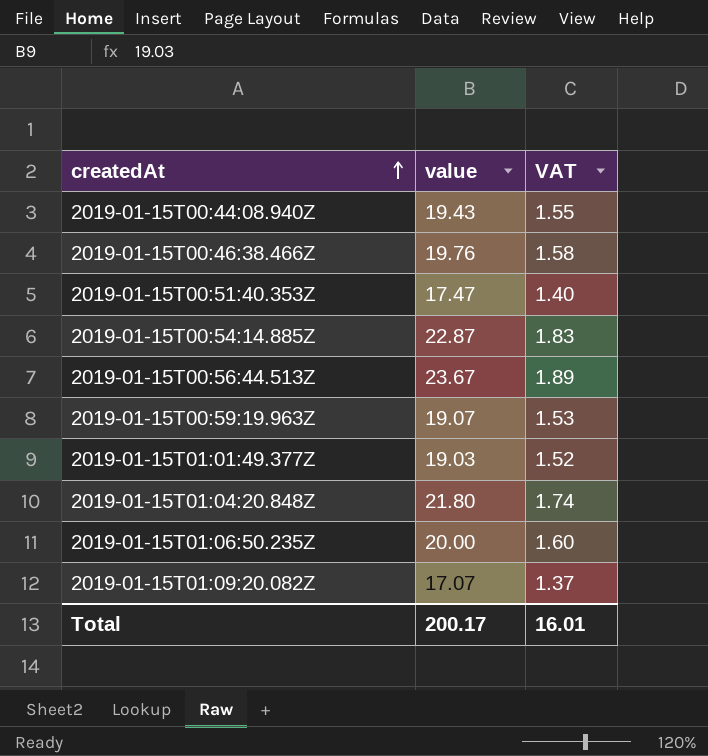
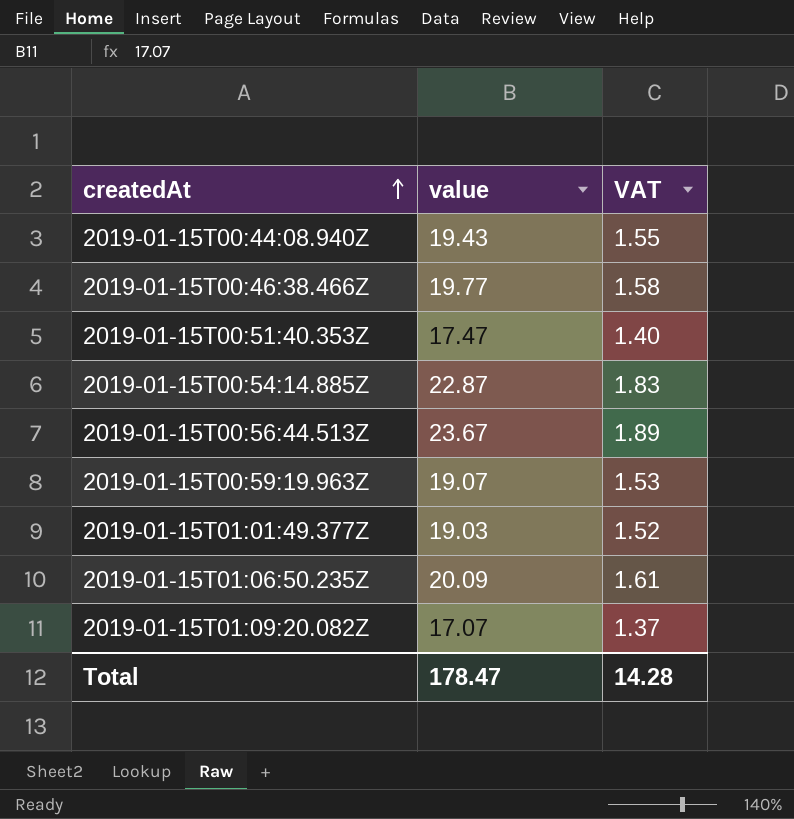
row 2019-01-15T01:04:20.848Z: 21.80 | 1.74 -> none
2019-01-15T00:46:38.466Z | value: 19.76 -> 19.77
2019-01-15T01:06:50.235Z | value: 20.00 -> 20.09
2019-01-15T01:06:50.235Z | VAT: 1.60 -> 1.61
Total | value: 200.17 -> 178.47
Total | VAT: 16.01 -> 14.28

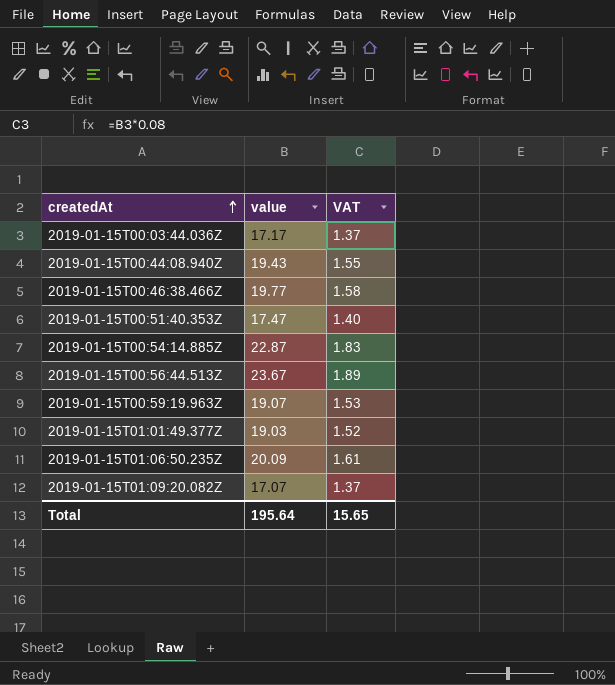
row 2019-01-15T00:03:44.036Z: none -> 17.17 | 1.37
Total | value: 178.47 -> 195.64
Total | VAT: 14.28 -> 15.65

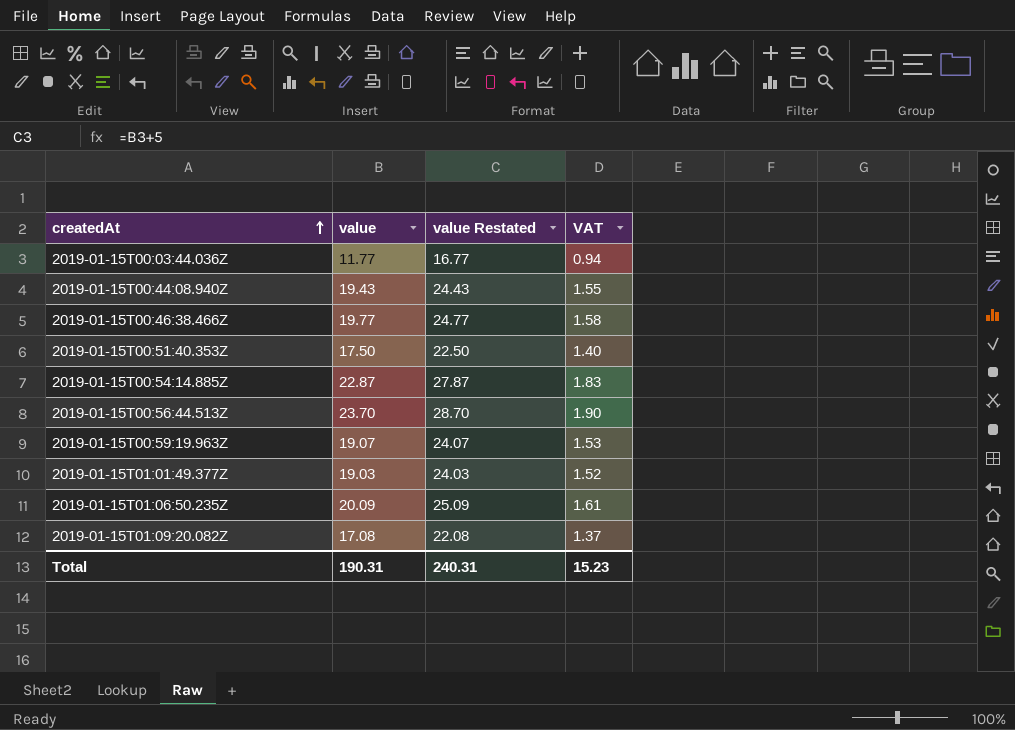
column value Restated | formula: none -> [value] + 5
2019-01-15T00:03:44.036Z | value: 17.17 -> 11.77
2019-01-15T00:03:44.036Z | VAT: 1.37 -> 0.94
2019-01-15T00:51:40.353Z | value: 17.47 -> 17.50
2019-01-15T00:56:44.513Z | value: 23.67 -> 23.70
2019-01-15T00:56:44.513Z | VAT: 1.89 -> 1.90
2019-01-15T01:09:20.082Z | value: 17.07 -> 17.08
Total | value: 195.64 -> 190.31
Total | VAT: 15.65 -> 15.23

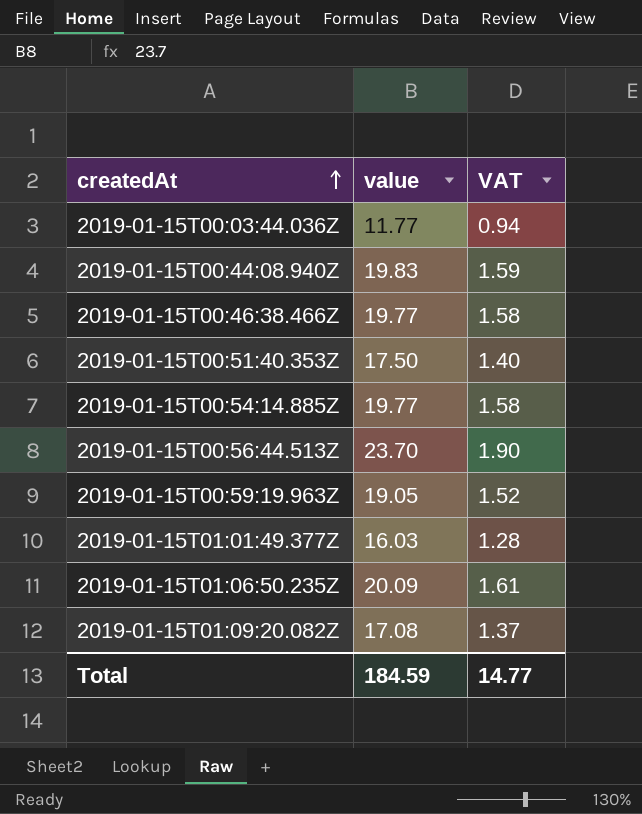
column value Restated | formula: [value] + 5 -> none
2019-01-15T00:44:08.940Z | value: 19.43 -> 19.83
2019-01-15T00:44:08.940Z | VAT: 1.55 -> 1.59
2019-01-15T00:54:14.885Z | value: 22.87 -> 19.77
2019-01-15T00:54:14.885Z | VAT: 1.83 -> 1.58
2019-01-15T00:59:19.963Z | value: 19.07 -> 19.05
2019-01-15T00:59:19.963Z | VAT: 1.53 -> 1.52
2019-01-15T01:01:49.377Z | value: 19.03 -> 16.03
2019-01-15T01:01:49.377Z | VAT: 1.52 -> 1.28
Total | value: 190.31 -> 184.59
Total | VAT: 15.23 -> 14.77

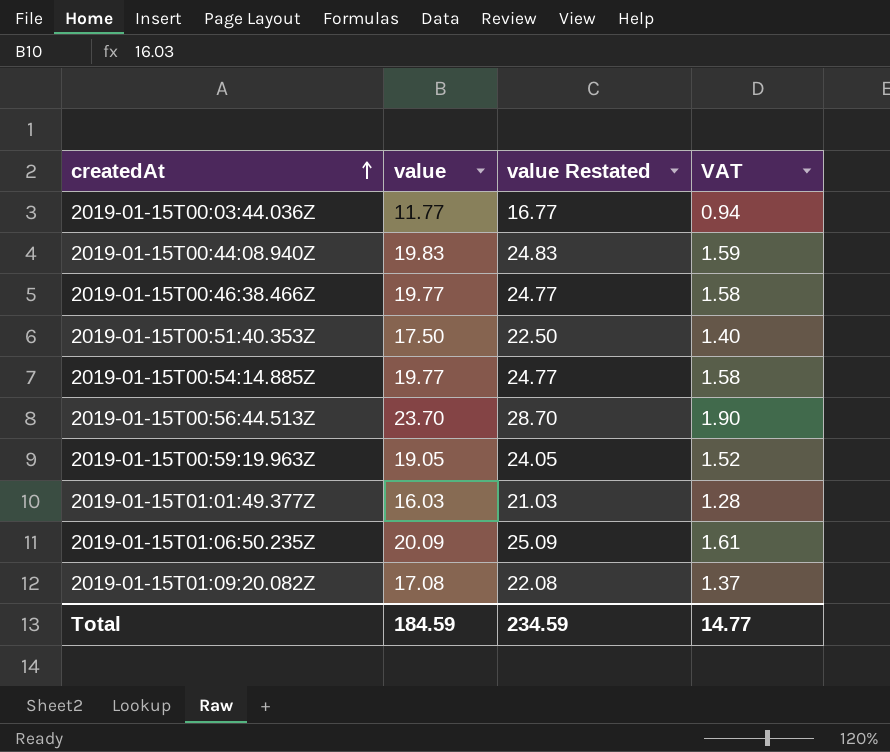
column value Restated | formula: none -> [value] + 5

